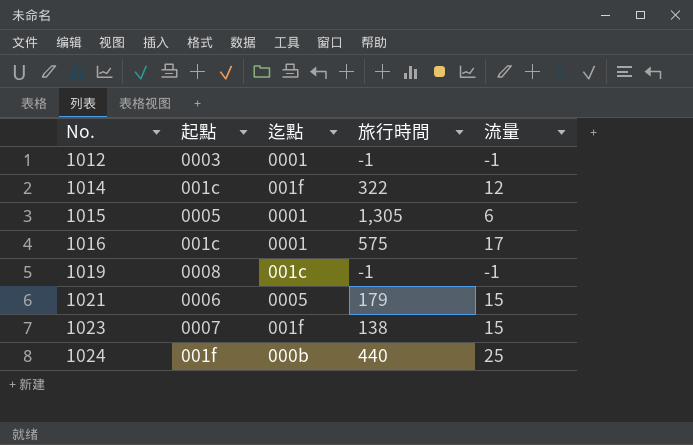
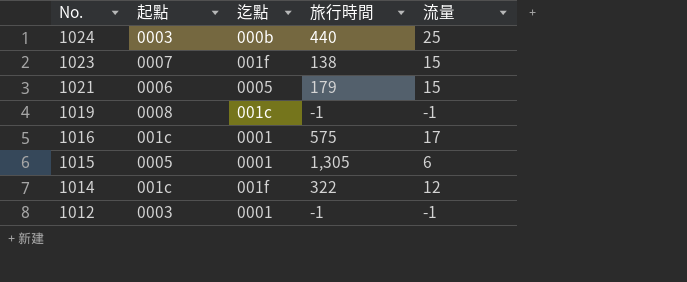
row order: No. ascending -> No. descending
1024 | 起點: 001f -> 0003

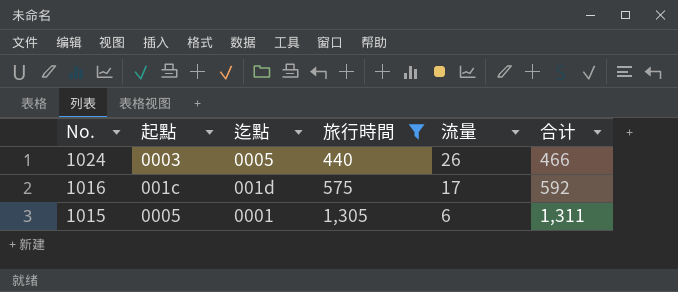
filter: none -> 旅行時間 >= 440
column 合计 | formula: none -> [旅行時間] + [流量]
1024 | 迄點: 000b -> 0005
1024 | 流量: 25 -> 26
1016 | 迄點: 0001 -> 001d

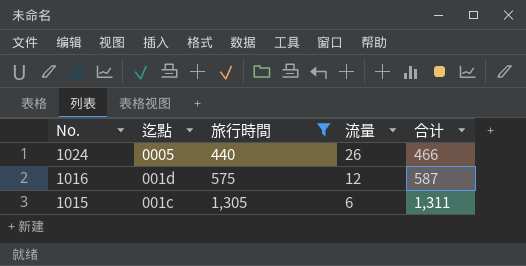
column 起點 | position: 2 -> none
1016 | 流量: 17 -> 12
1016 | 合计: 592 -> 587
1015 | 迄點: 0001 -> 001c

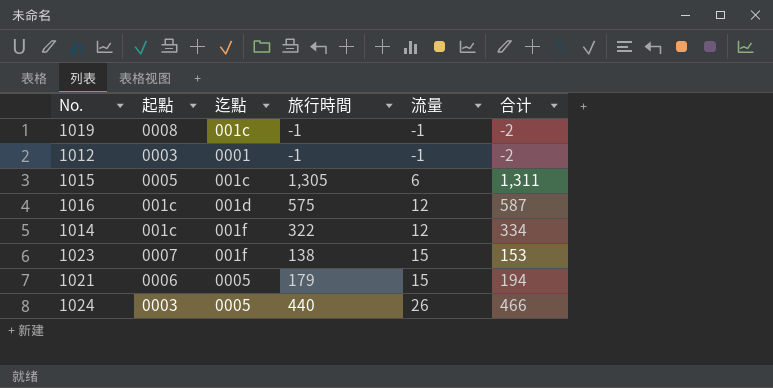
filter: 旅行時間 >= 440 -> none
row order: No. descending -> 流量 ascending
column 起點 | position: none -> 2

